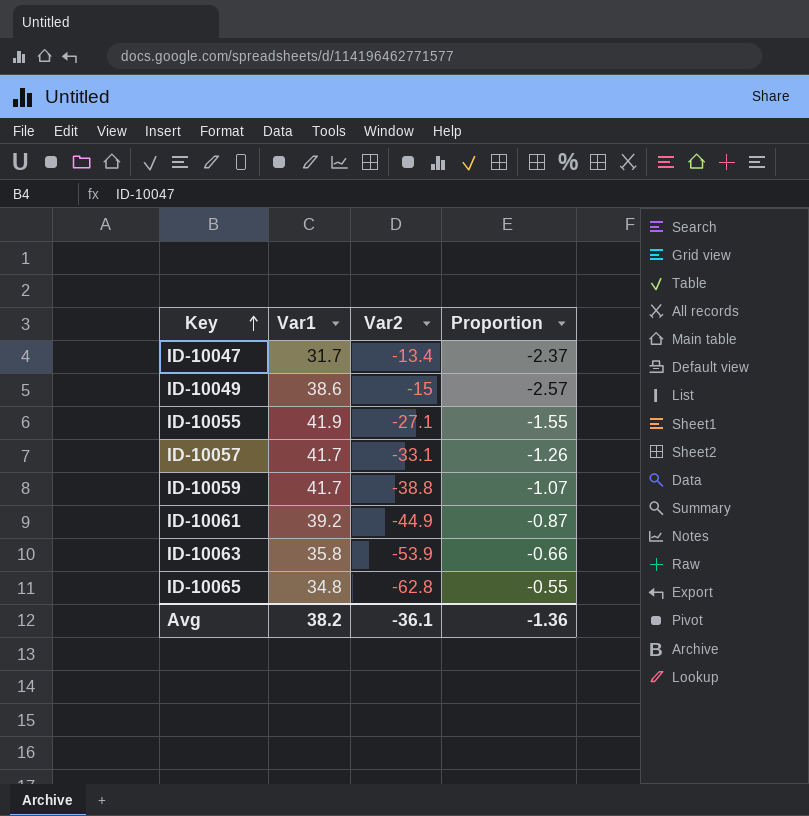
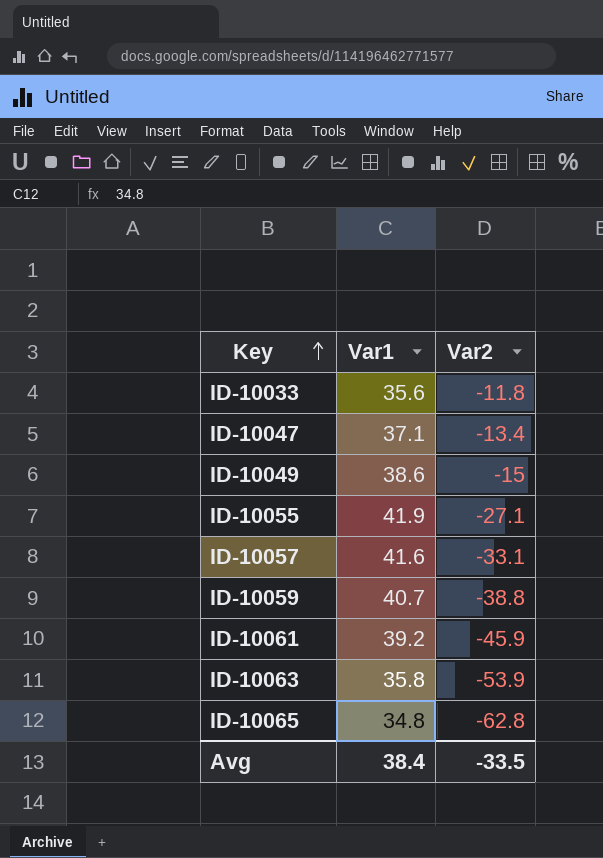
column Proportion | formula: [Var1] / [Var2] -> none
row ID-10033: none -> 35.6 | -11.8
ID-10047 | Var1: 31.7 -> 37.1
ID-10057 | Var1: 41.7 -> 41.6
ID-10059 | Var1: 41.7 -> 40.7
ID-10061 | Var2: -44.9 -> -45.9
Avg | Var1: 38.2 -> 38.4
Avg | Var2: -36.1 -> -33.5

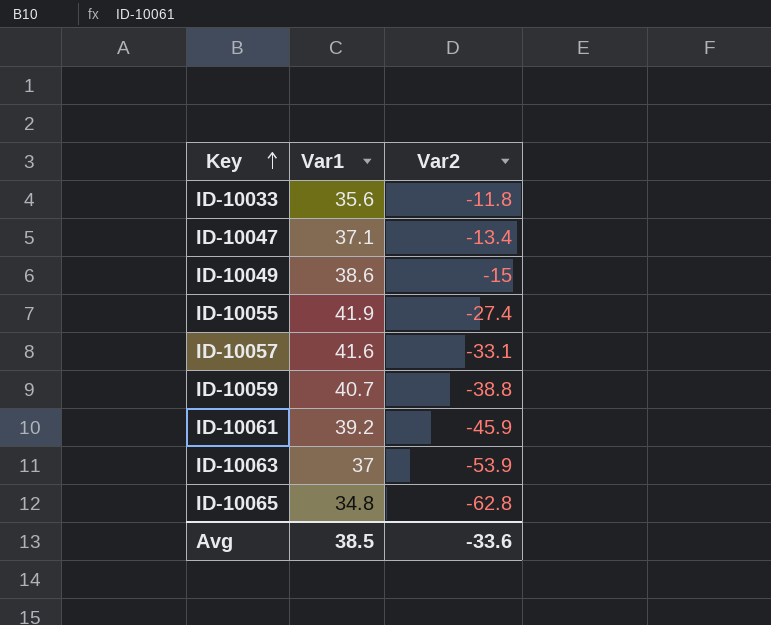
ID-10055 | Var2: -27.1 -> -27.4
ID-10063 | Var1: 35.8 -> 37
Avg | Var1: 38.4 -> 38.5
Avg | Var2: -33.5 -> -33.6

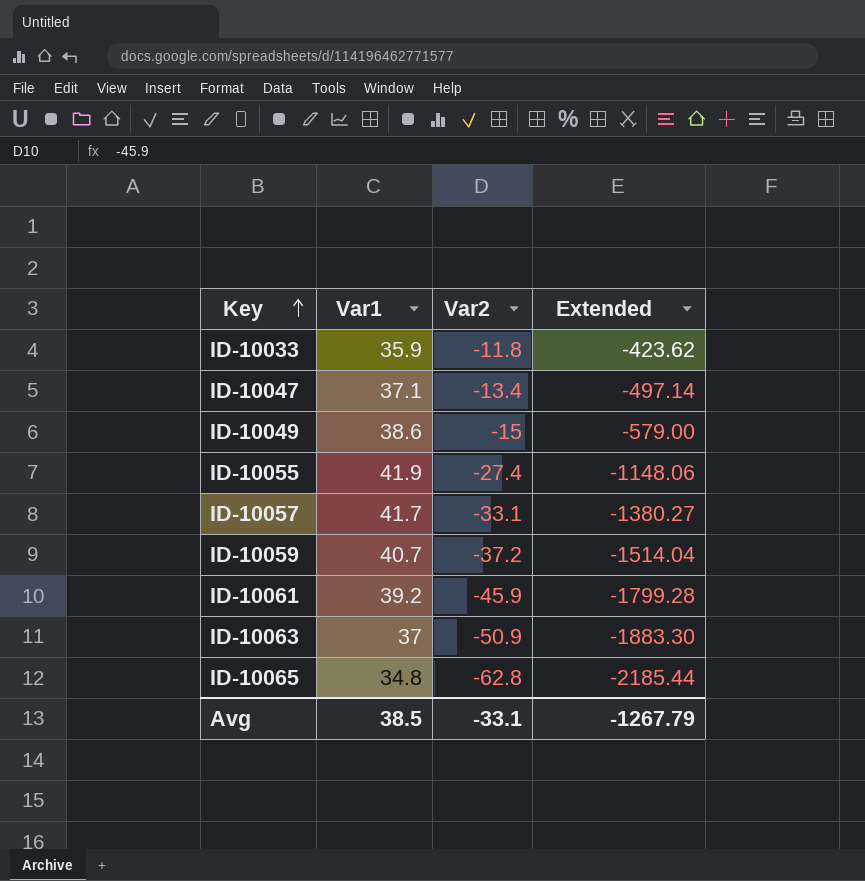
column Extended | formula: none -> [Var1] * [Var2]
ID-10033 | Var1: 35.6 -> 35.9
ID-10057 | Var1: 41.6 -> 41.7
ID-10059 | Var2: -38.8 -> -37.2
ID-10063 | Var2: -53.9 -> -50.9
Avg | Var2: -33.6 -> -33.1

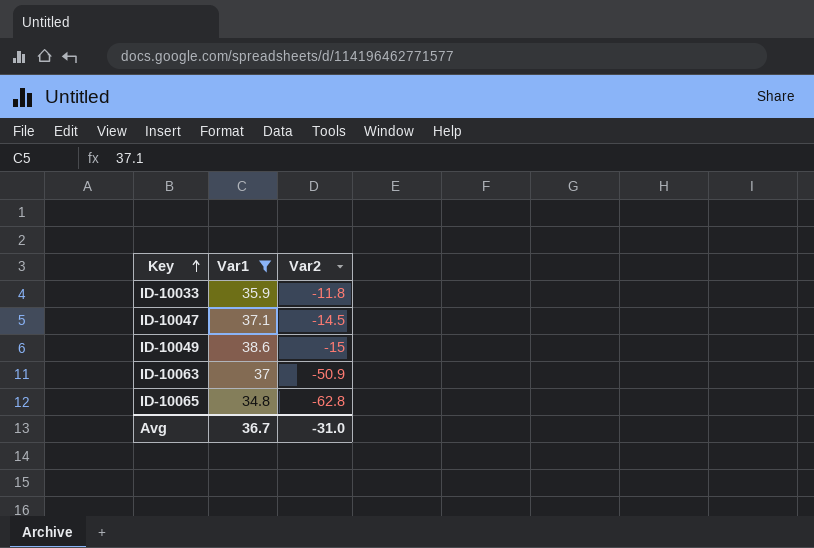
filter: none -> Var1 <= 38.6
column Extended | formula: [Var1] * [Var2] -> none
ID-10047 | Var2: -13.4 -> -14.5
Avg | Var1: 38.5 -> 36.7
Avg | Var2: -33.1 -> -31.0

